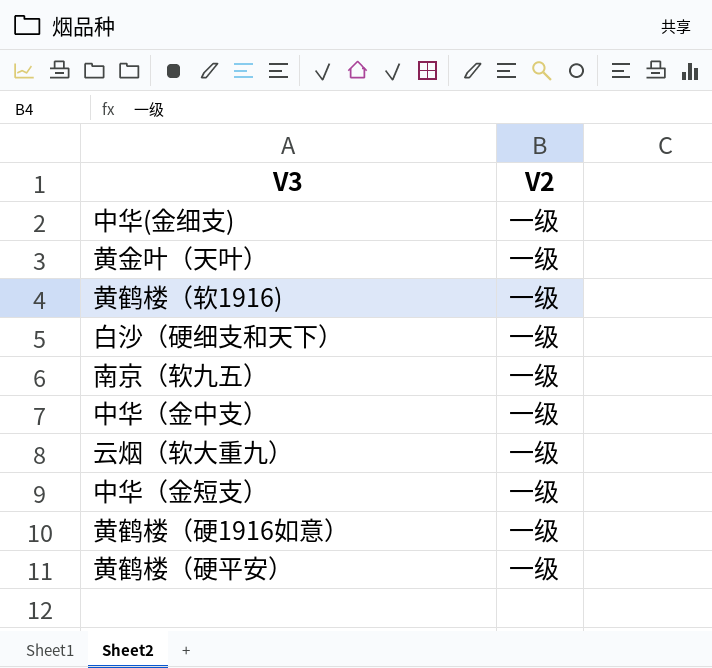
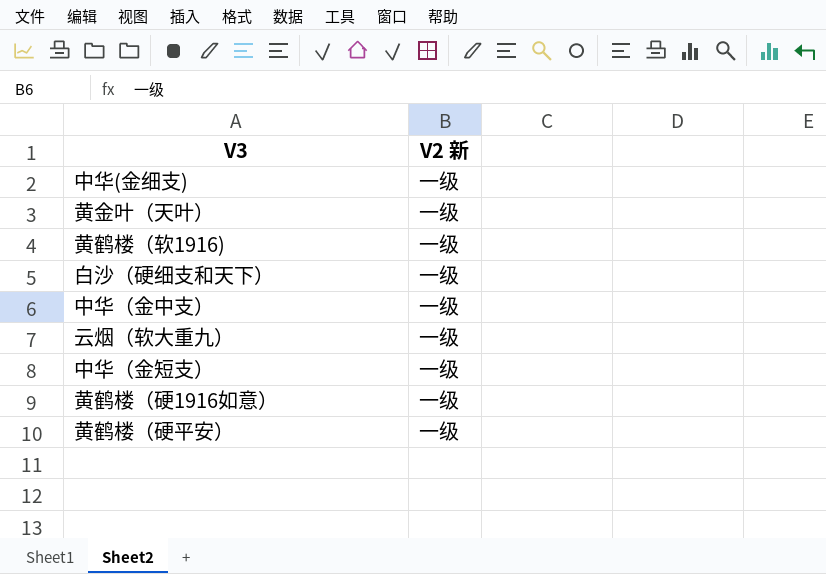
column name: V2 -> V2 新
row 南京（软九五）: 一级 -> none

